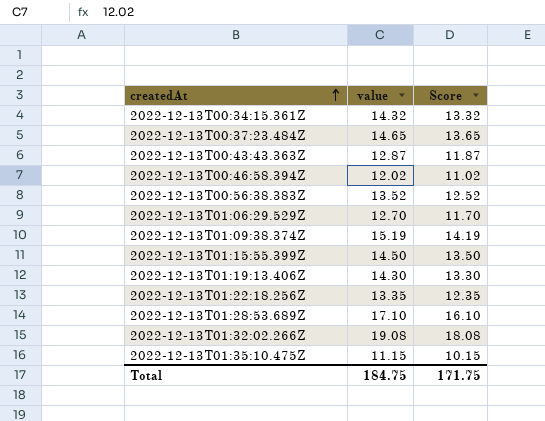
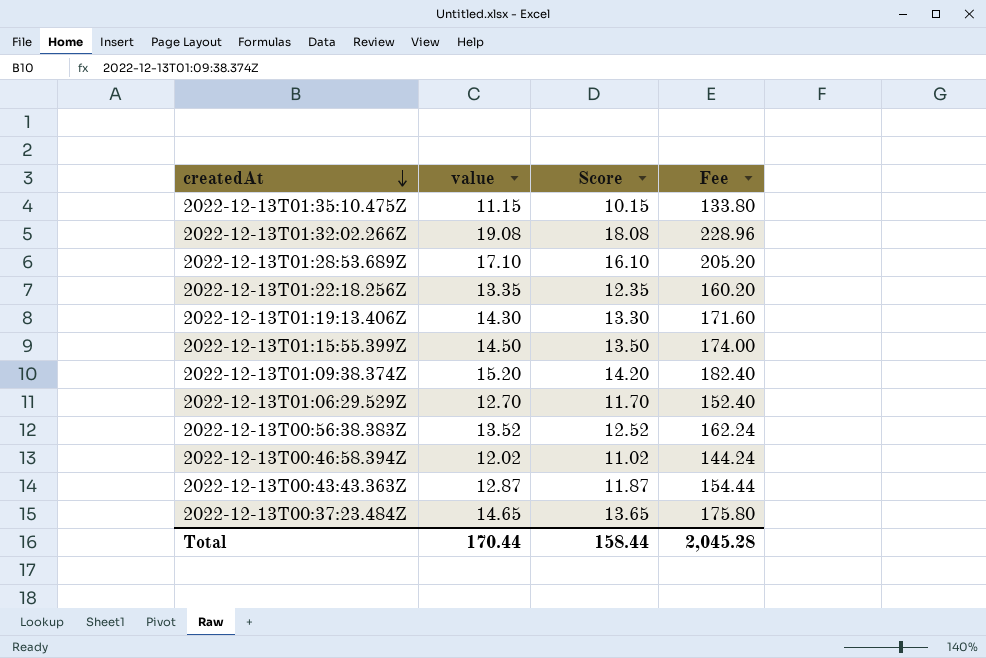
row order: createdAt ascending -> createdAt descending
column Fee | formula: none -> [value] * 12
row 2022-12-13T00:34:15.361Z: 14.32 | 13.32 -> none
2022-12-13T01:09:38.374Z | value: 15.19 -> 15.20
2022-12-13T01:09:38.374Z | Score: 14.19 -> 14.20
Total | value: 184.75 -> 170.44
Total | Score: 171.75 -> 158.44

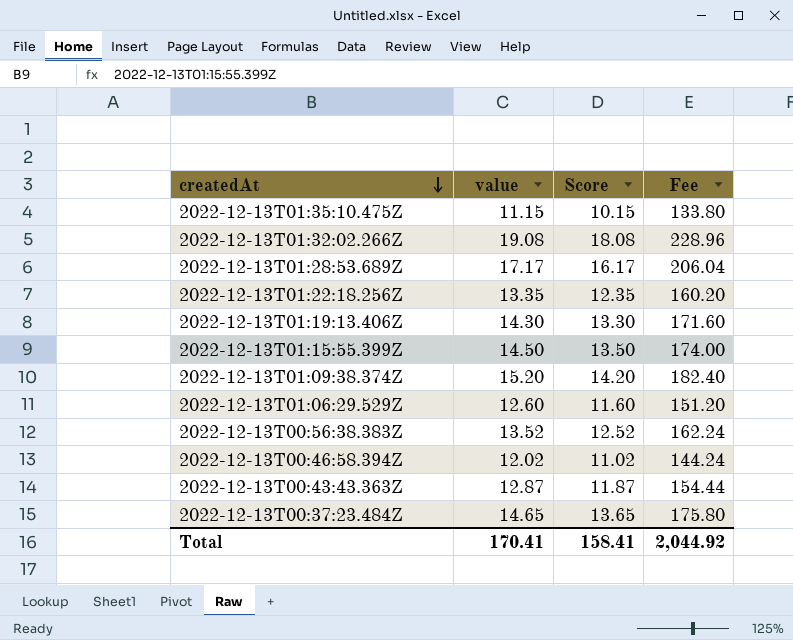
2022-12-13T01:28:53.689Z | value: 17.10 -> 17.17
2022-12-13T01:28:53.689Z | Score: 16.10 -> 16.17
2022-12-13T01:28:53.689Z | Fee: 205.20 -> 206.04
2022-12-13T01:06:29.529Z | value: 12.70 -> 12.60
2022-12-13T01:06:29.529Z | Score: 11.70 -> 11.60
2022-12-13T01:06:29.529Z | Fee: 152.40 -> 151.20
Total | value: 170.44 -> 170.41
Total | Score: 158.44 -> 158.41
Total | Fee: 2,045.28 -> 2,044.92

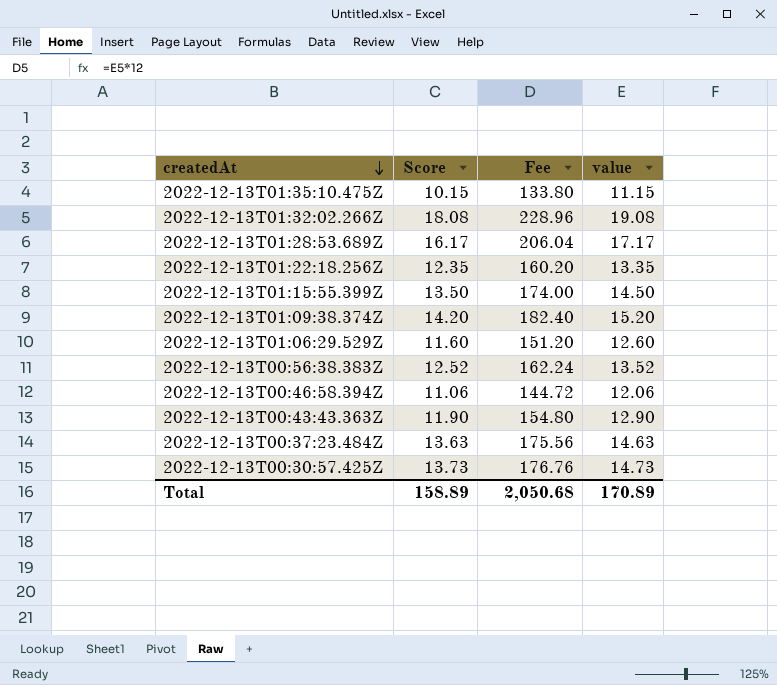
column value | position: 2 -> 4
row 2022-12-13T01:19:13.406Z: 14.30 | 13.30 | 171.60 -> none
2022-12-13T00:46:58.394Z | Score: 11.02 -> 11.06
2022-12-13T00:46:58.394Z | Fee: 144.24 -> 144.72
2022-12-13T00:46:58.394Z | value: 12.02 -> 12.06
2022-12-13T00:43:43.363Z | Score: 11.87 -> 11.90
2022-12-13T00:43:43.363Z | Fee: 154.44 -> 154.80
2022-12-13T00:43:43.363Z | value: 12.87 -> 12.90
2022-12-13T00:37:23.484Z | Score: 13.65 -> 13.63
2022-12-13T00:37:23.484Z | Fee: 175.80 -> 175.56
2022-12-13T00:37:23.484Z | value: 14.65 -> 14.63
row 2022-12-13T00:30:57.425Z: none -> 13.73 | 176.76 | 14.73
Total | Score: 158.41 -> 158.89
Total | Fee: 2,044.92 -> 2,050.68
Total | value: 170.41 -> 170.89

